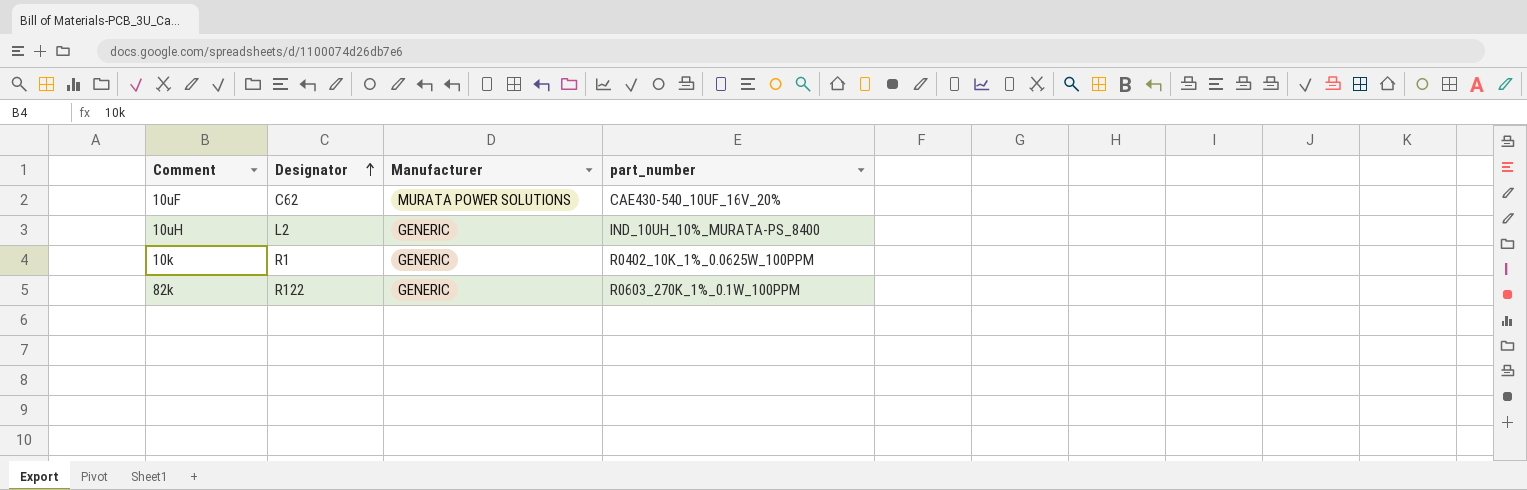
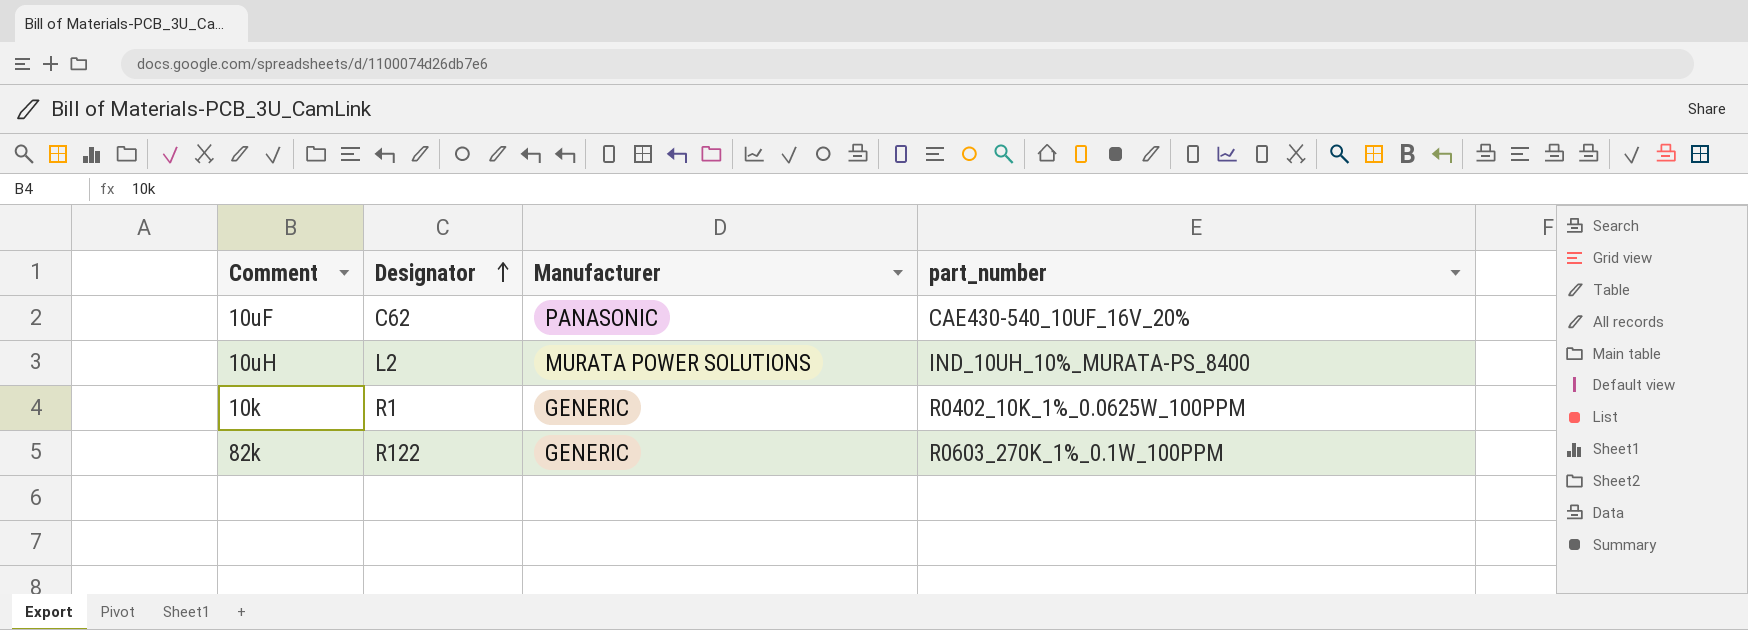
10uF | Manufacturer: MURATA POWER SOLUTIONS -> PANASONIC
10uH | Manufacturer: GENERIC -> MURATA POWER SOLUTIONS

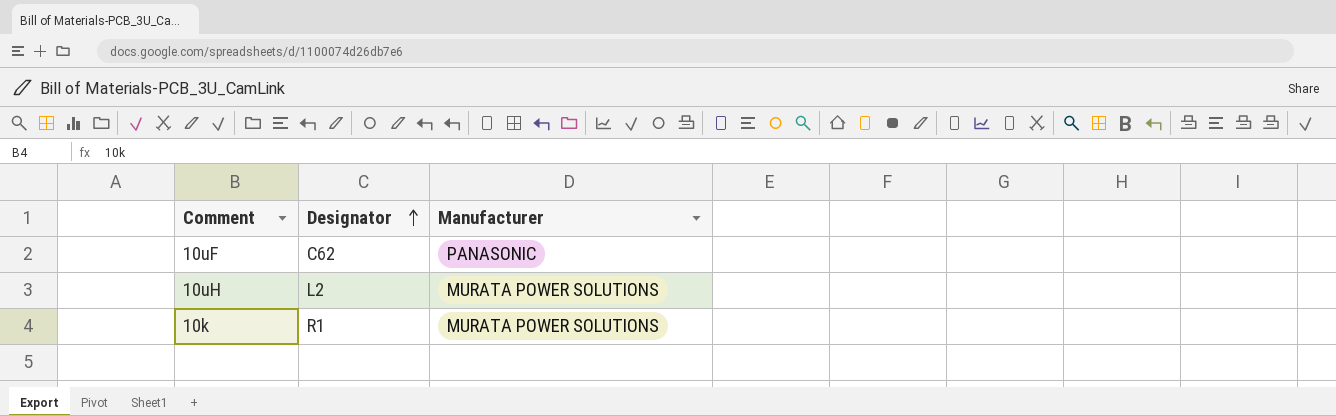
column part_number | position: 4 -> none
row 82k: R122 | GENERIC | R0603_270K_1%_0.1W_100PPM -> none
10k | Manufacturer: GENERIC -> MURATA POWER SOLUTIONS

